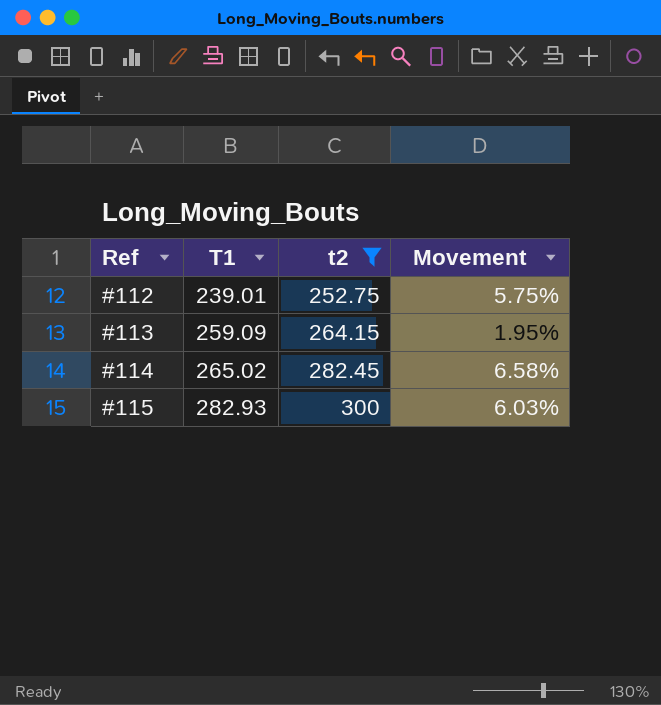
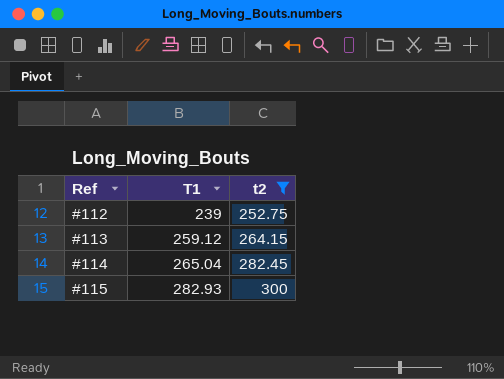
column Movement | formula: ([t2] - [T1]) / [T1] -> none
#112 | T1: 239.01 -> 239
#113 | T1: 259.09 -> 259.12
#114 | T1: 265.02 -> 265.04

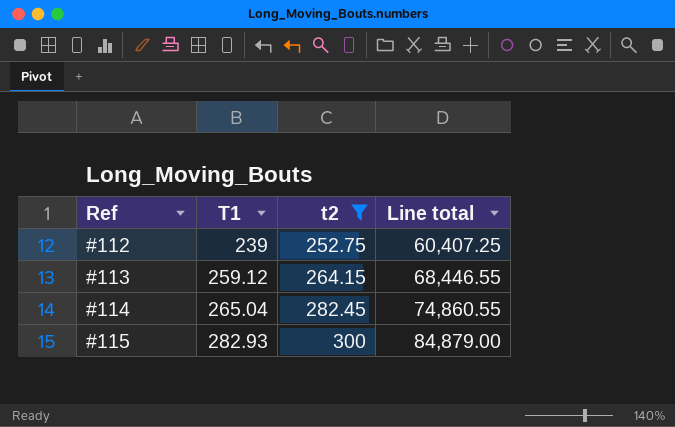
column Line total | formula: none -> [T1] * [t2]

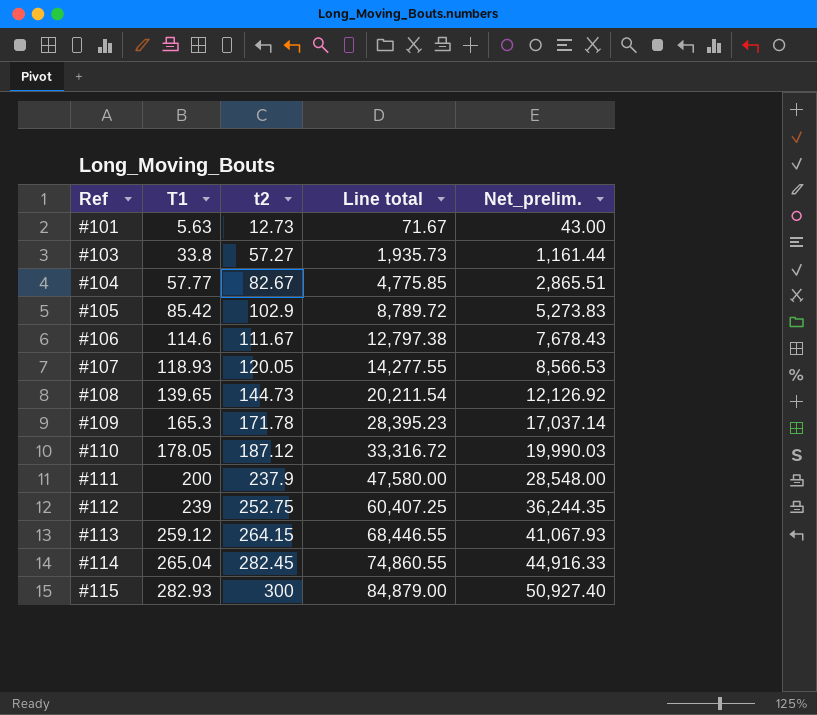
filter: t2 >= 252.75 -> none
column Net_prelim. | formula: none -> [Line total] * 0.6

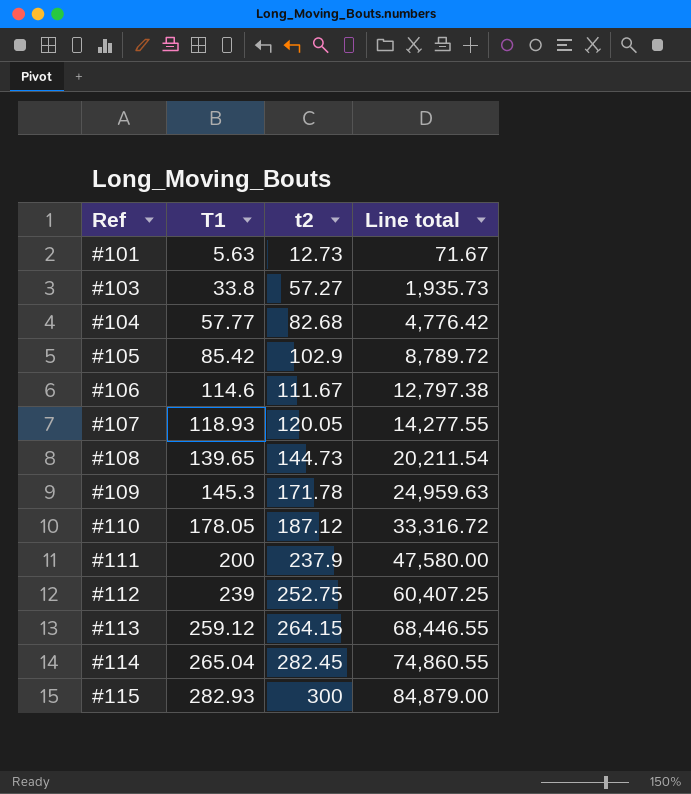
column Net_prelim. | formula: [Line total] * 0.6 -> none
#104 | t2: 82.67 -> 82.68
#104 | Line total: 4,775.85 -> 4,776.42
#109 | T1: 165.3 -> 145.3
#109 | Line total: 28,395.23 -> 24,959.63

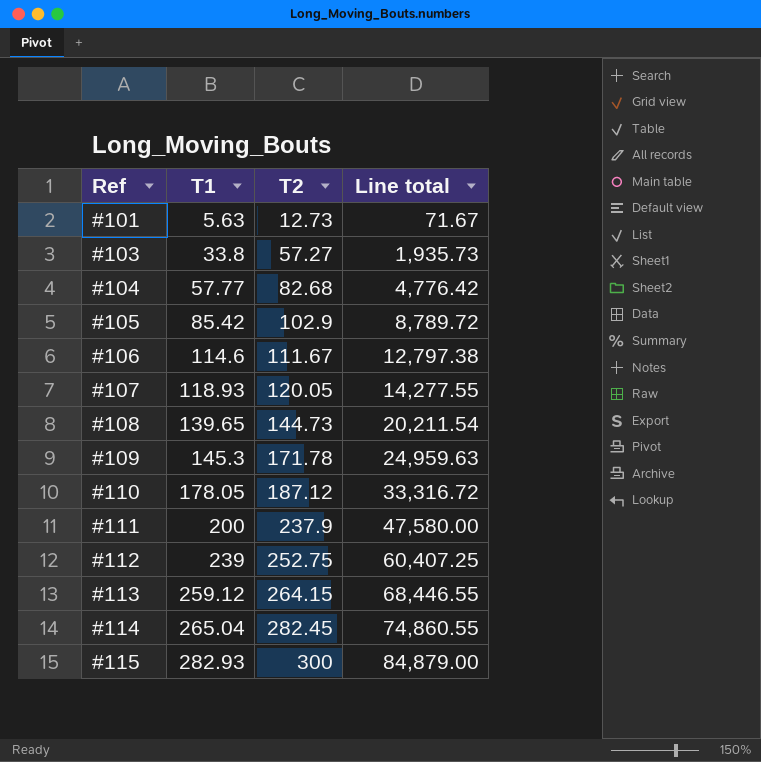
column name: t2 -> T2

